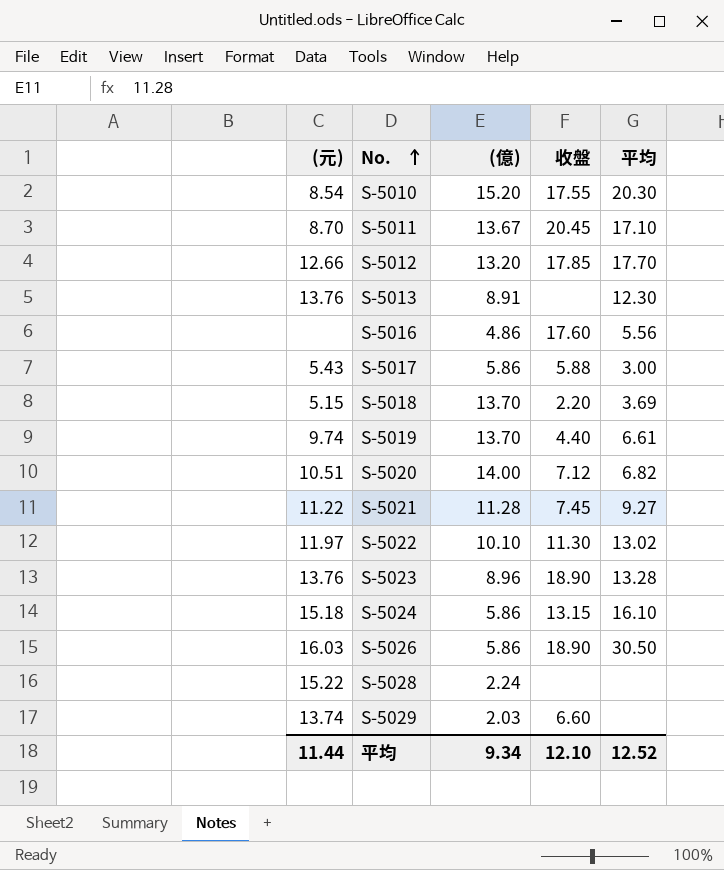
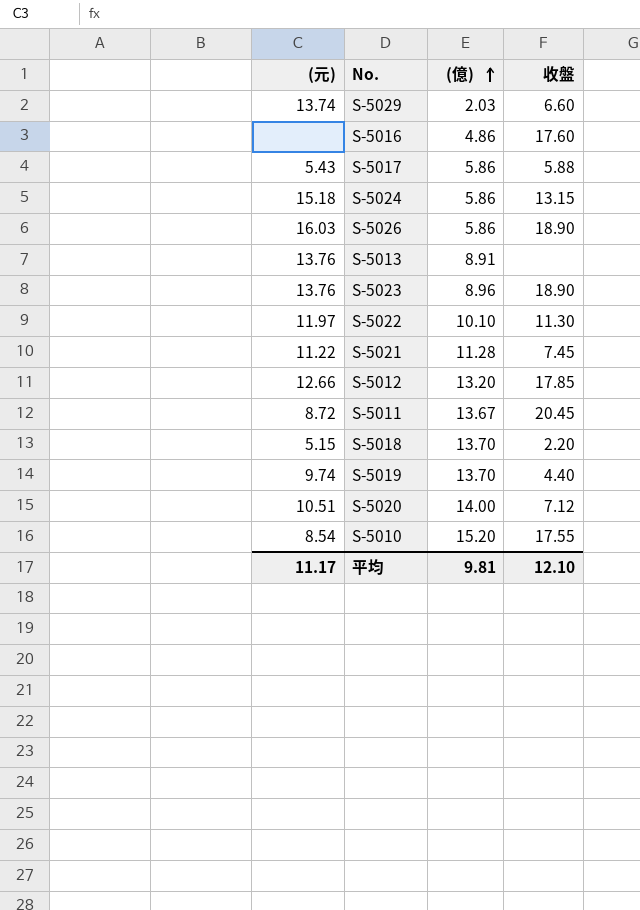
row order: No. ascending -> (億) ascending
column 平均 | position: 5 -> none
row S-5028: 15.22 | 2.24 | none | none -> none
S-5011 | (元): 8.70 -> 8.72
平均 | (元): 11.44 -> 11.17
平均 | (億): 9.34 -> 9.81

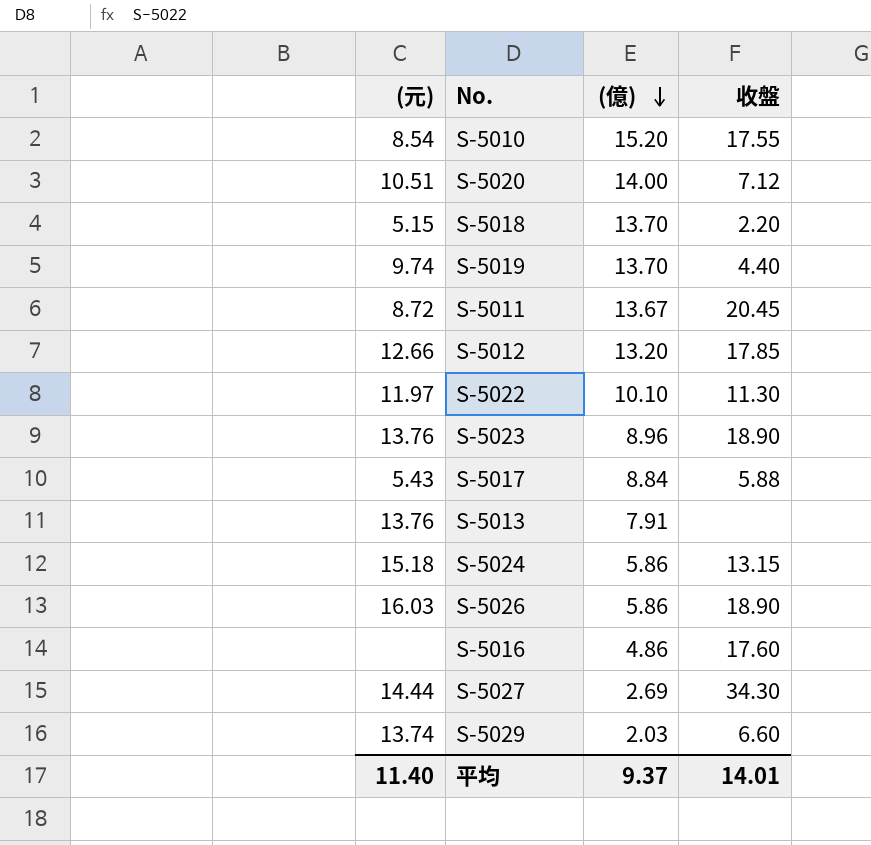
row order: (億) ascending -> (億) descending
row S-5021: 11.22 | 11.28 | 7.45 -> none
S-5017 | (億): 5.86 -> 8.84
S-5013 | (億): 8.91 -> 7.91
row S-5027: none -> 14.44 | 2.69 | 34.30
平均 | (元): 11.17 -> 11.40
平均 | (億): 9.81 -> 9.37
平均 | 收盤: 12.10 -> 14.01

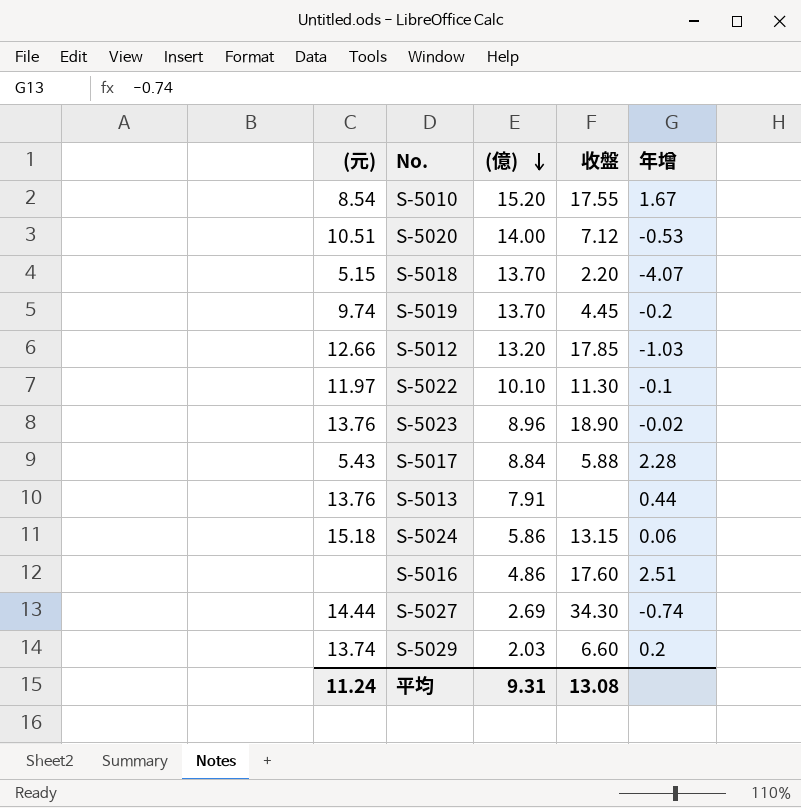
column 年增 | position: none -> 5
row S-5011: 8.72 | 13.67 | 20.45 -> none
row S-5026: 16.03 | 5.86 | 18.90 -> none
S-5019 | 收盤: 4.40 -> 4.45
平均 | (元): 11.40 -> 11.24
平均 | (億): 9.37 -> 9.31
平均 | 收盤: 14.01 -> 13.08

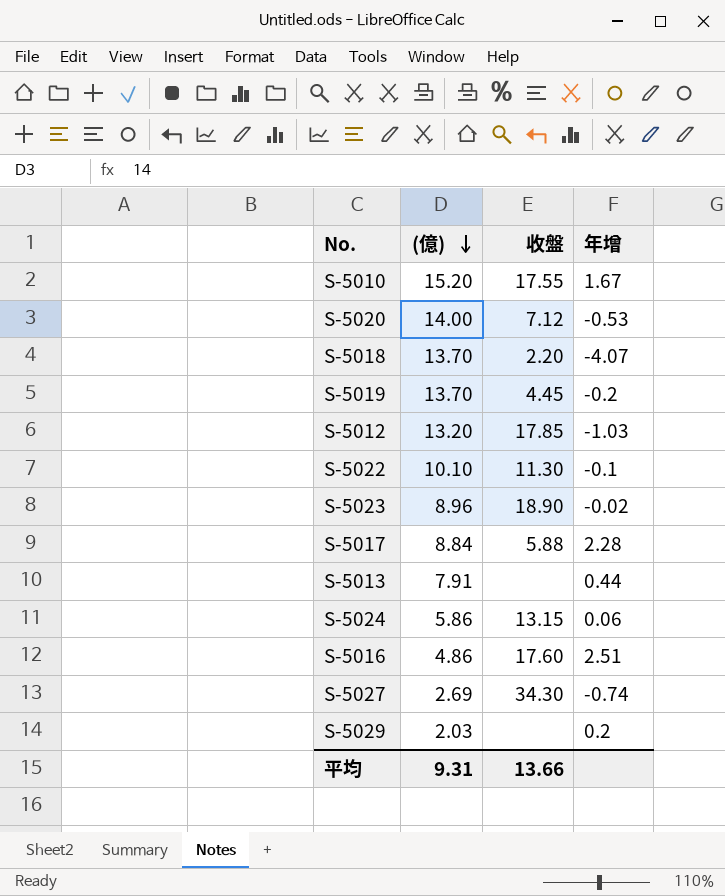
column (元) | position: 1 -> none
S-5029 | 收盤: 6.60 -> none
平均 | 收盤: 13.08 -> 13.66

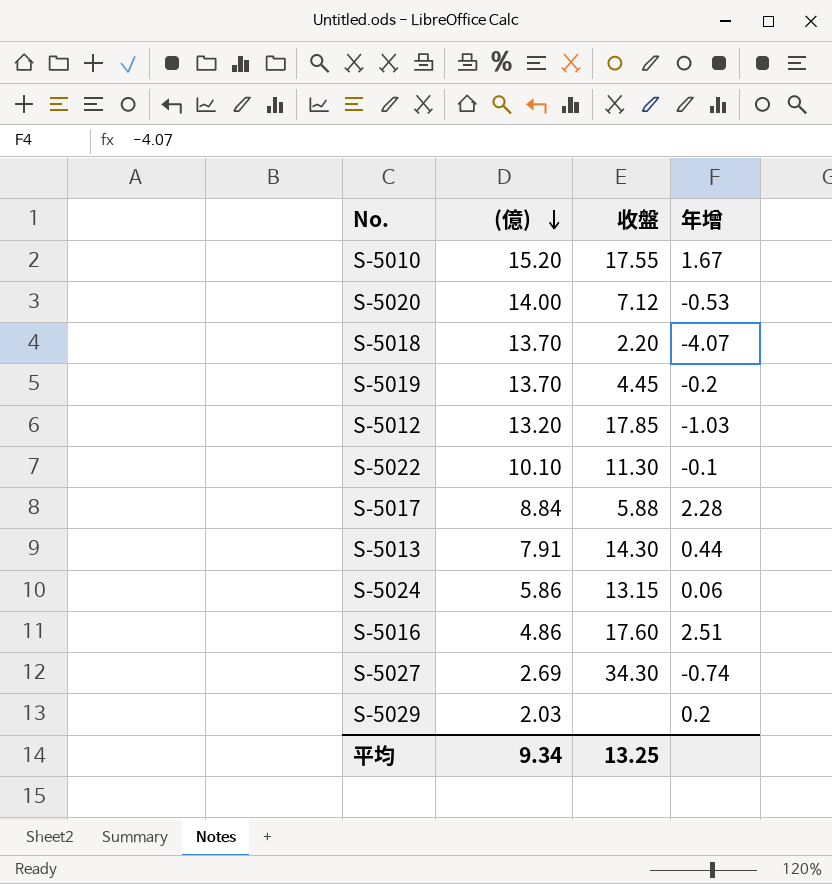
row S-5023: 8.96 | 18.90 | -0.02 -> none
S-5013 | 收盤: none -> 14.30
平均 | (億): 9.31 -> 9.34
平均 | 收盤: 13.66 -> 13.25

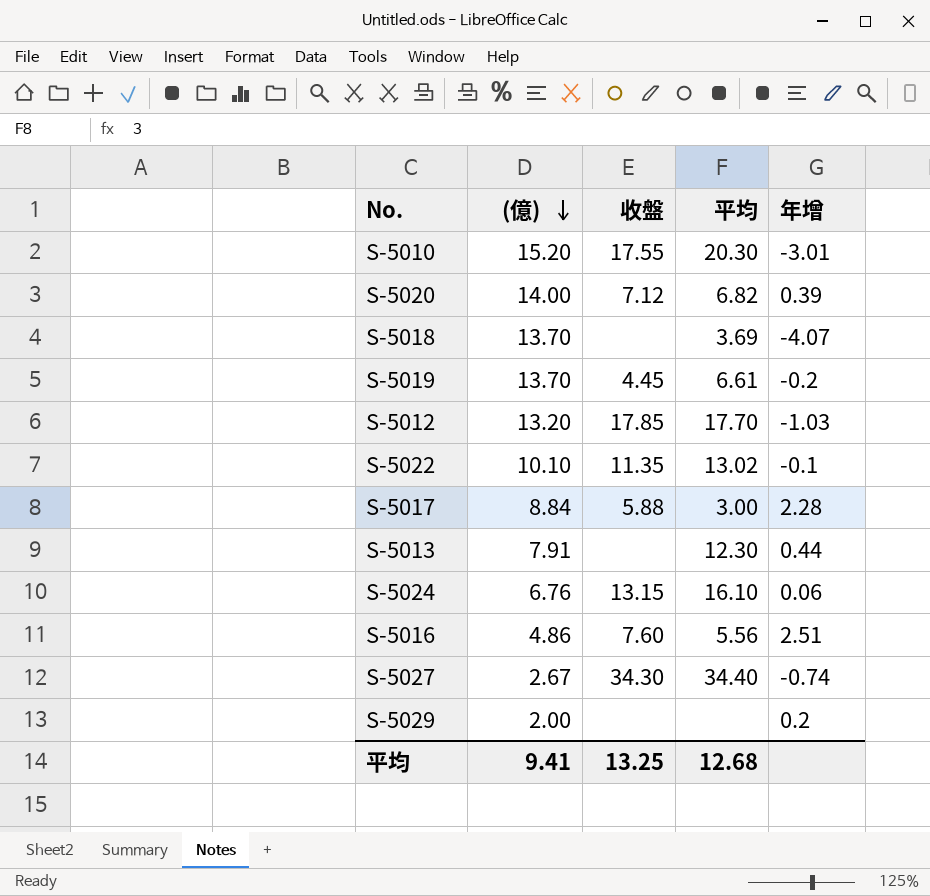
column 平均 | position: none -> 4
S-5010 | 年增: 1.67 -> -3.01
S-5020 | 年增: -0.53 -> 0.39
S-5018 | 收盤: 2.20 -> none
S-5022 | 收盤: 11.30 -> 11.35
S-5013 | 收盤: 14.30 -> none
S-5024 | (億): 5.86 -> 6.76
S-5016 | 收盤: 17.60 -> 7.60
S-5027 | (億): 2.69 -> 2.67
S-5029 | (億): 2.03 -> 2.00
平均 | (億): 9.34 -> 9.41

